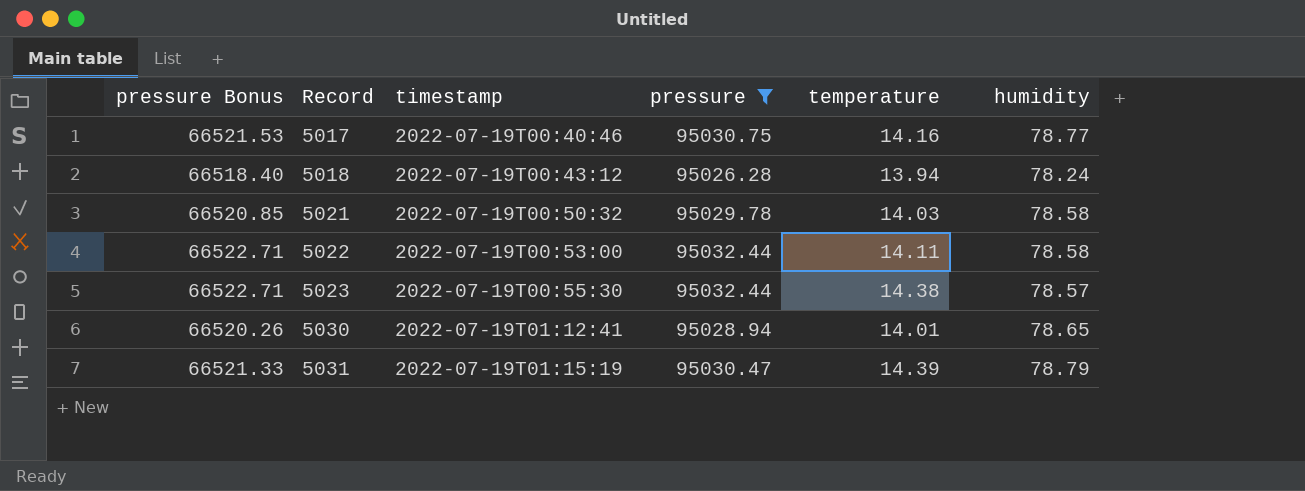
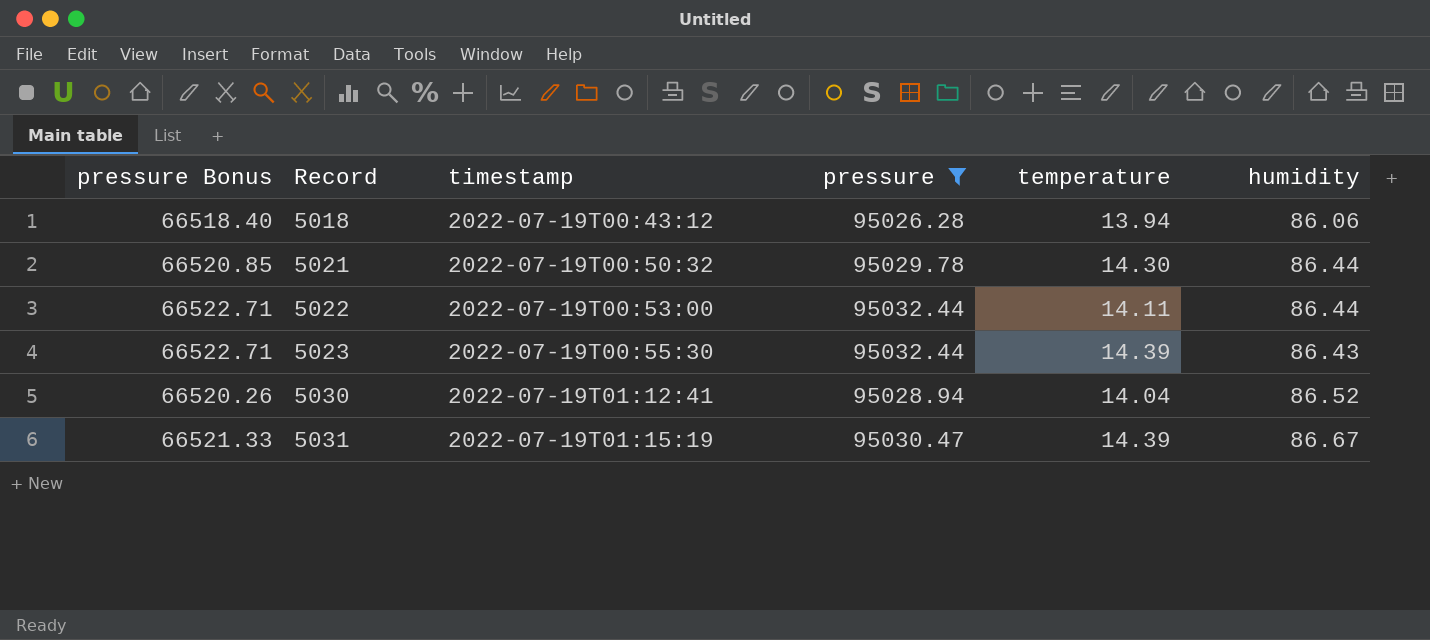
row 5017: 66521.53 | 2022-07-19T00:40:46 | 95030.75 | 14.16 | 78.77 -> none
5018 | humidity: 78.24 -> 86.06
5021 | temperature: 14.03 -> 14.30
5021 | humidity: 78.58 -> 86.44
5022 | humidity: 78.58 -> 86.44
5023 | temperature: 14.38 -> 14.39
5023 | humidity: 78.57 -> 86.43
5030 | temperature: 14.01 -> 14.04
5030 | humidity: 78.65 -> 86.52
5031 | humidity: 78.79 -> 86.67

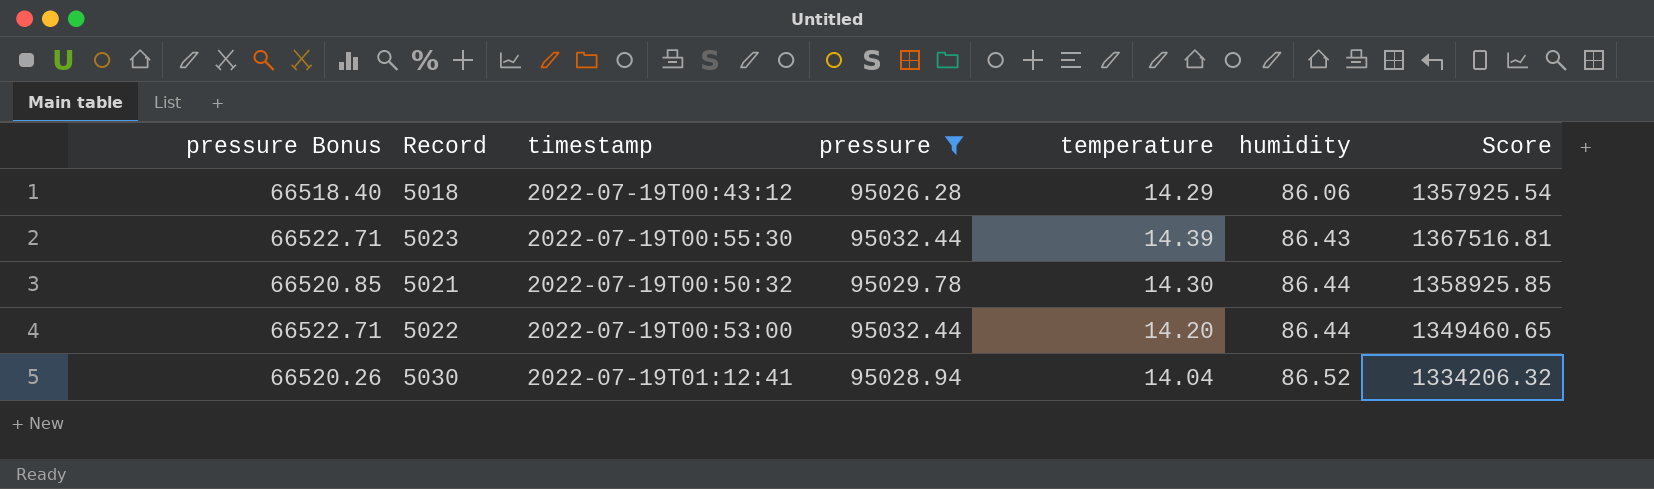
row order: Record ascending -> humidity ascending
column Score | formula: none -> [pressure] * [temperature]
row 5031: 66521.33 | 2022-07-19T01:15:19 | 95030.47 | 14.39 | 86.67 -> none
5018 | temperature: 13.94 -> 14.29
5022 | temperature: 14.11 -> 14.20

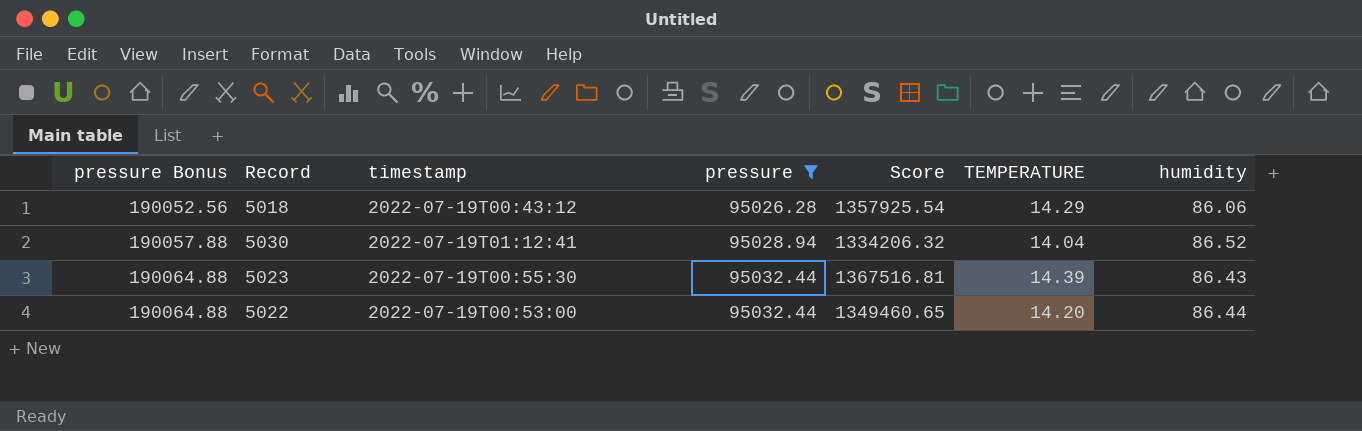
row order: humidity ascending -> pressure Bonus ascending
column pressure Bonus | formula: [pressure] * 0.7 -> [pressure] * 2
column Score | position: 7 -> 5
column name: temperature -> TEMPERATURE
row 5021: 66520.85 | 2022-07-19T00:50:32 | 95029.78 | 14.30 | 86.44 | 1358925.85 -> none

